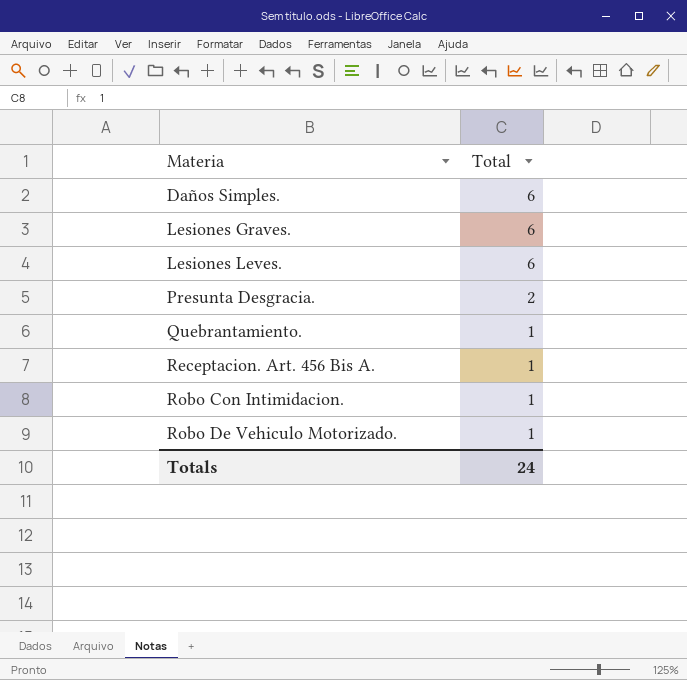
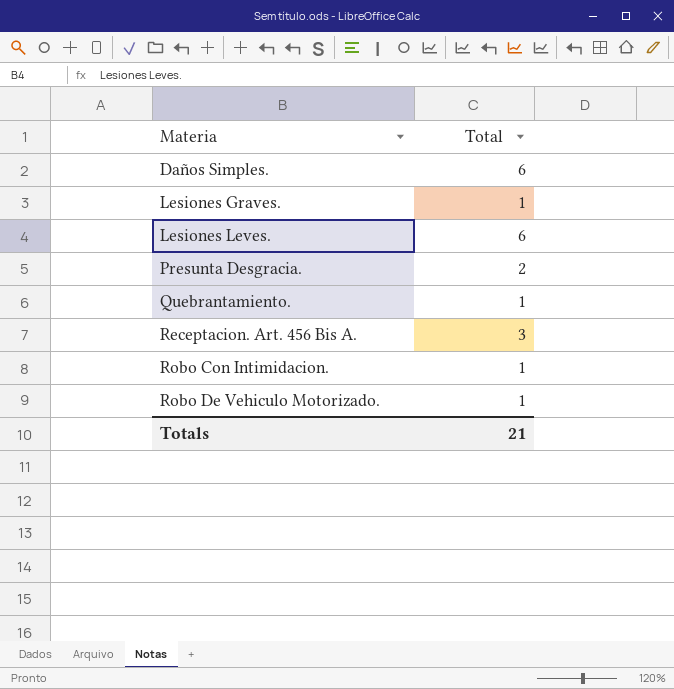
Lesiones Graves. | Total: 6 -> 1
Receptacion. Art. 456 Bis A. | Total: 1 -> 3
Totals | Total: 24 -> 21

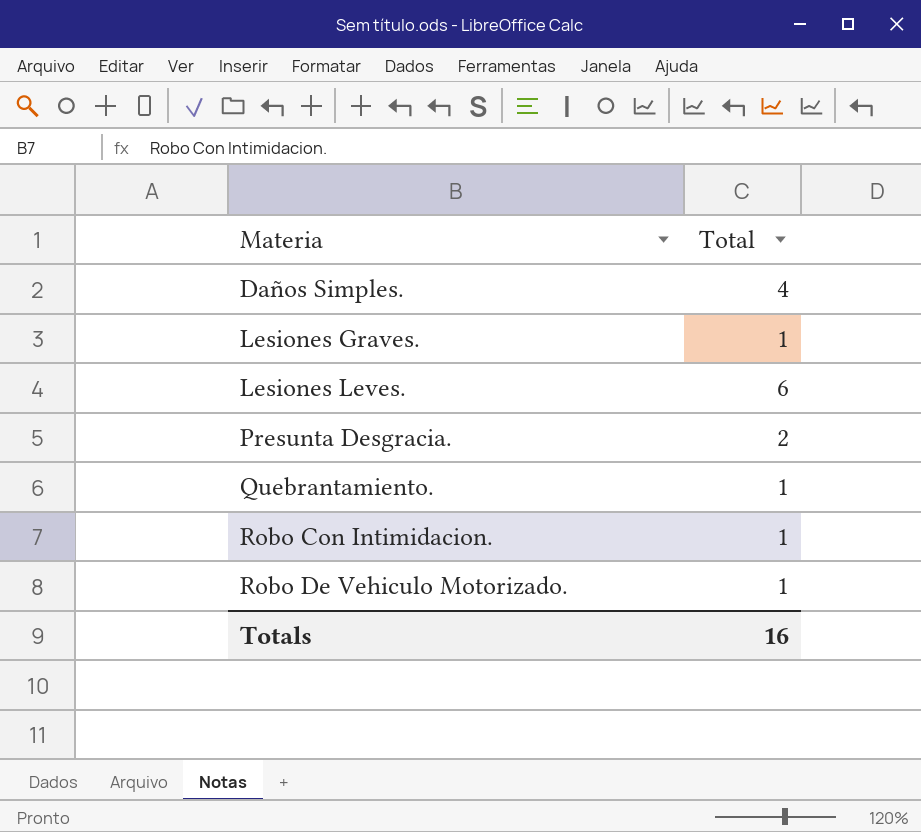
row Receptacion. Art. 456 Bis A.: 3 -> none
Daños Simples. | Total: 6 -> 4
Totals | Total: 21 -> 16

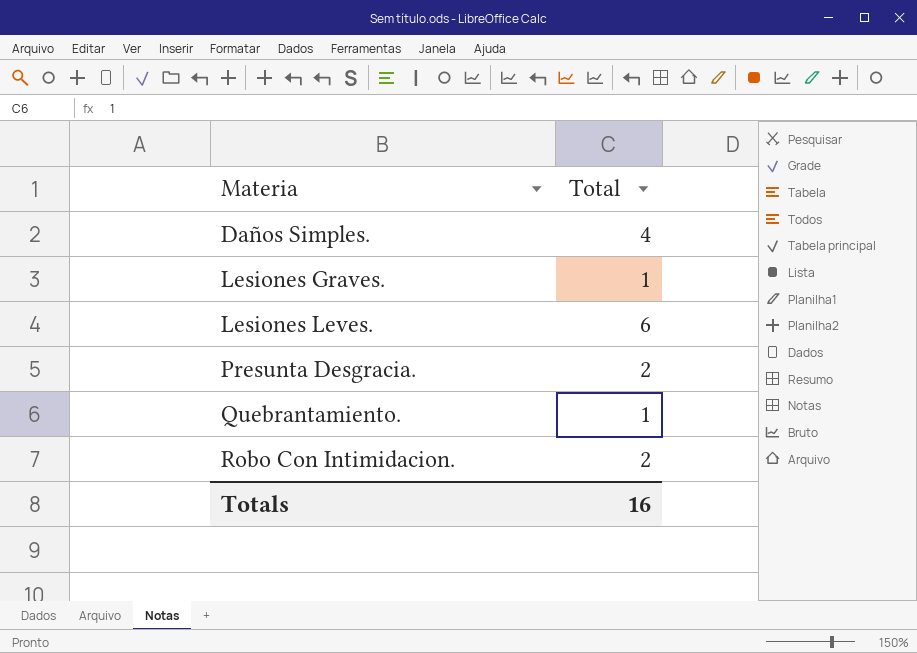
row Robo De Vehiculo Motorizado.: 1 -> none
Robo Con Intimidacion. | Total: 1 -> 2

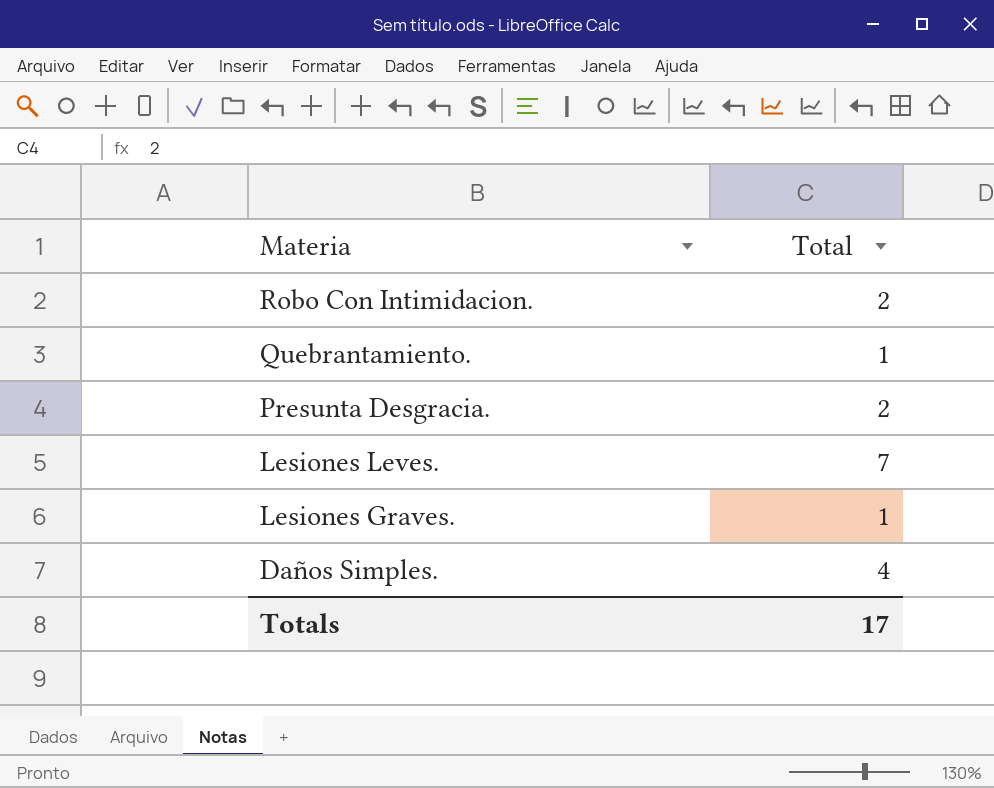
row order: Materia ascending -> Materia descending
Lesiones Leves. | Total: 6 -> 7
Totals | Total: 16 -> 17

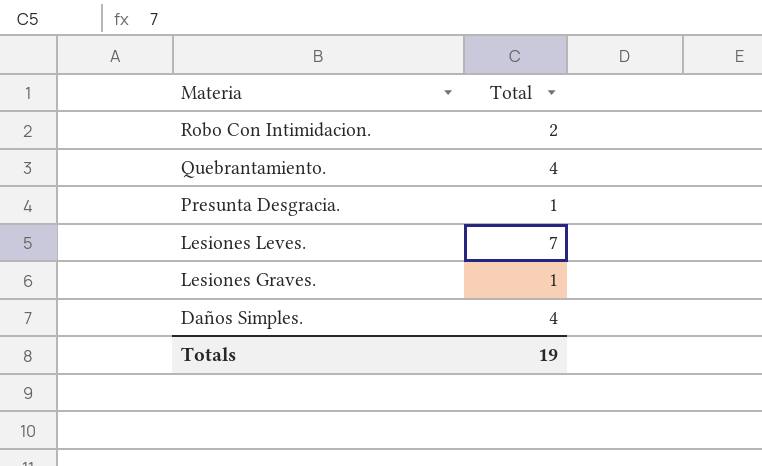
Quebrantamiento. | Total: 1 -> 4
Presunta Desgracia. | Total: 2 -> 1
Totals | Total: 17 -> 19

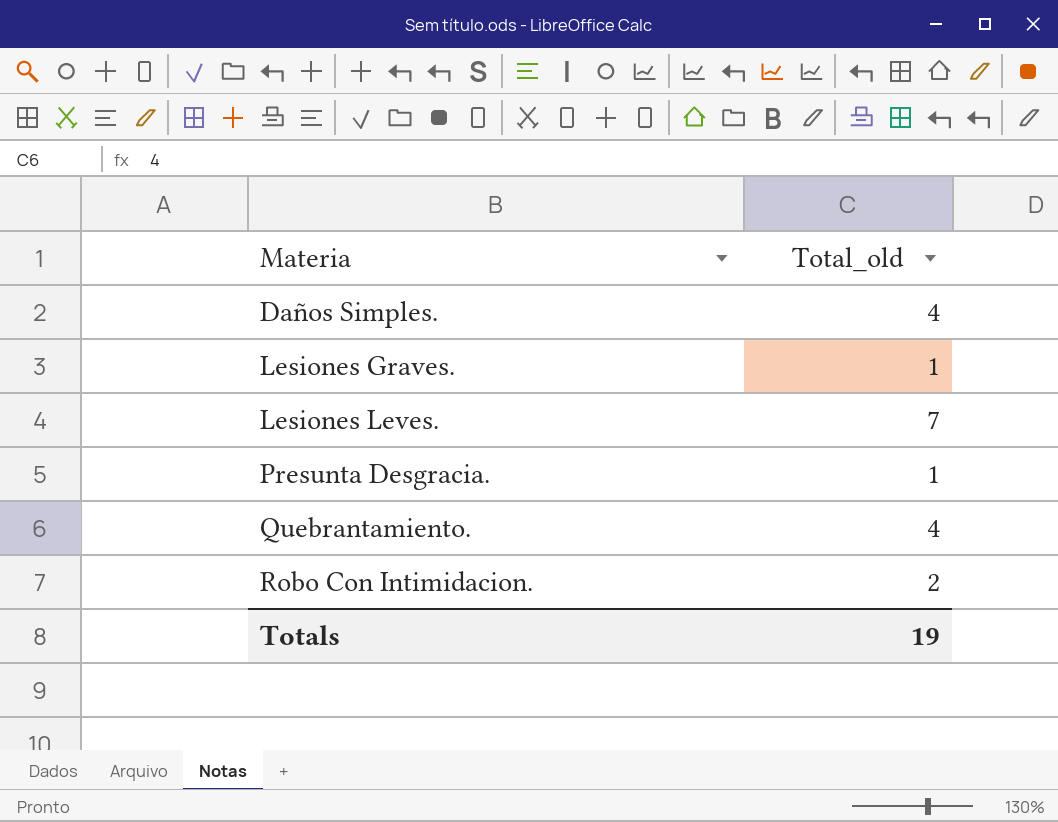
row order: Materia descending -> Materia ascending
column name: Total -> Total_old

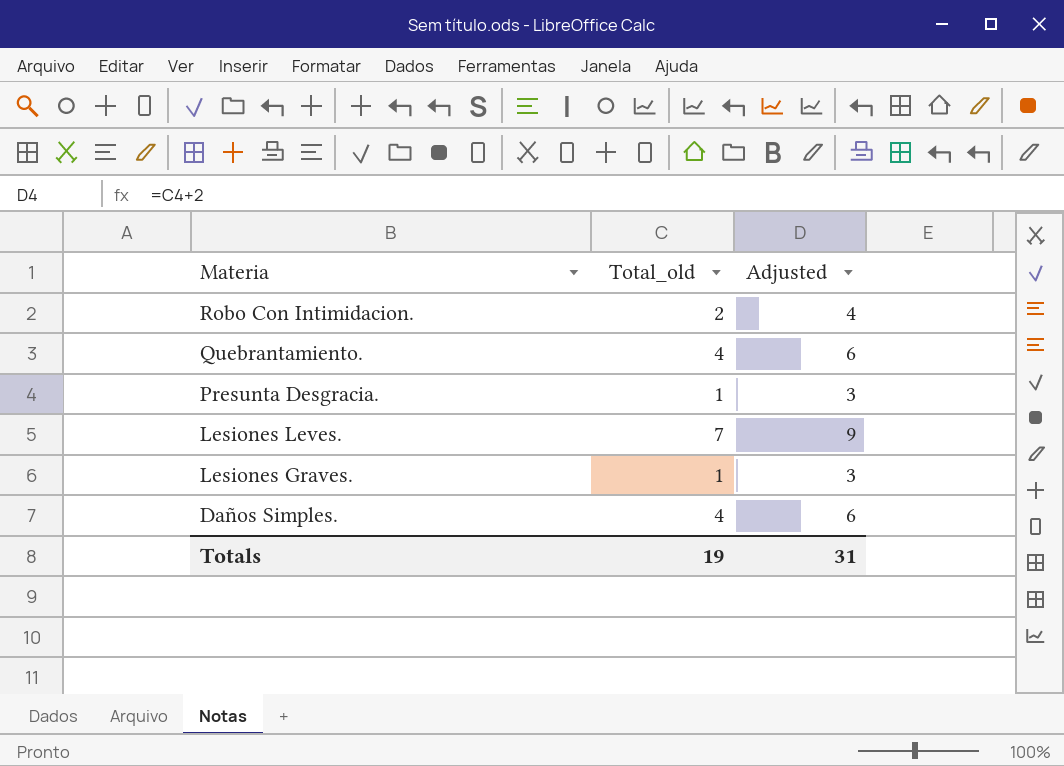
row order: Materia ascending -> Materia descending
column Adjusted | formula: none -> [Total_old] + 2

